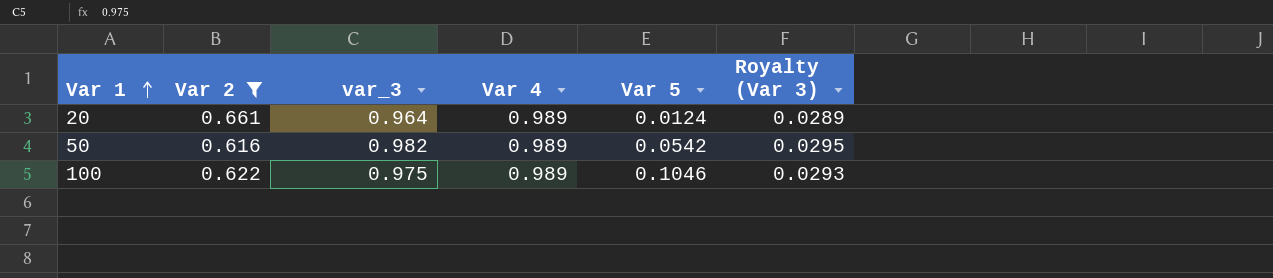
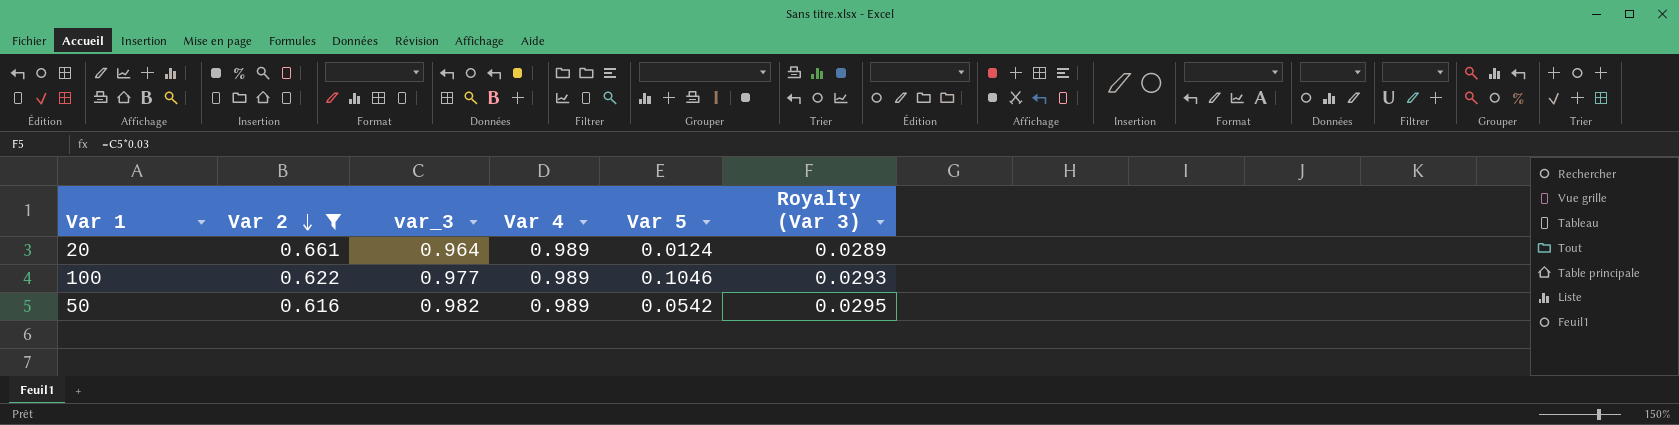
row order: Var 1 ascending -> Var 2 descending
100 | var_3: 0.975 -> 0.977

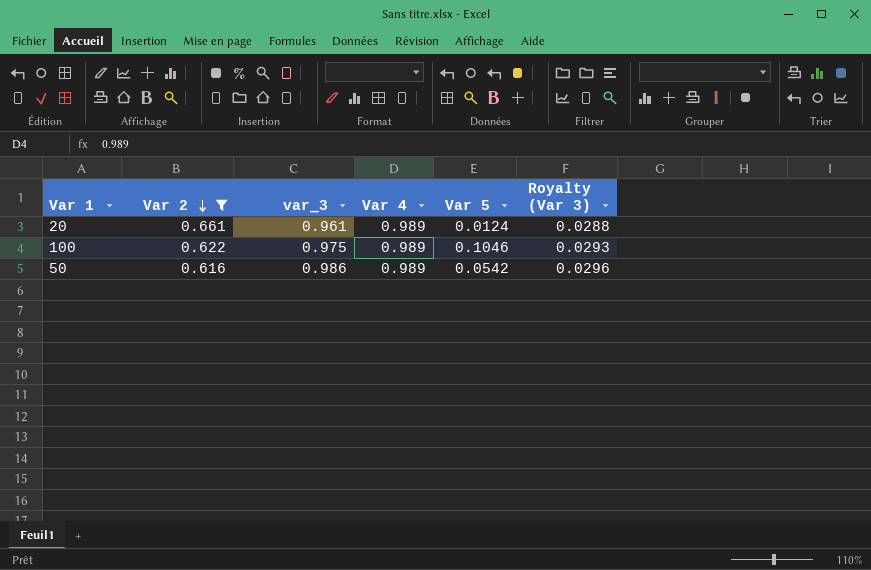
20 | var_3: 0.964 -> 0.961
20 | Royalty (Var 3): 0.0289 -> 0.0288
100 | var_3: 0.977 -> 0.975
50 | var_3: 0.982 -> 0.986
50 | Royalty (Var 3): 0.0295 -> 0.0296

